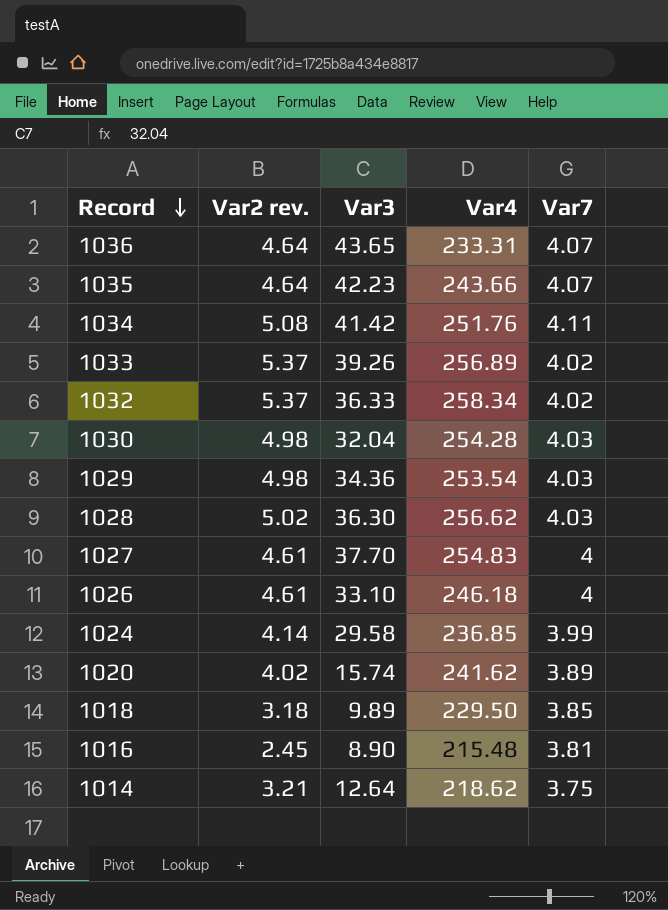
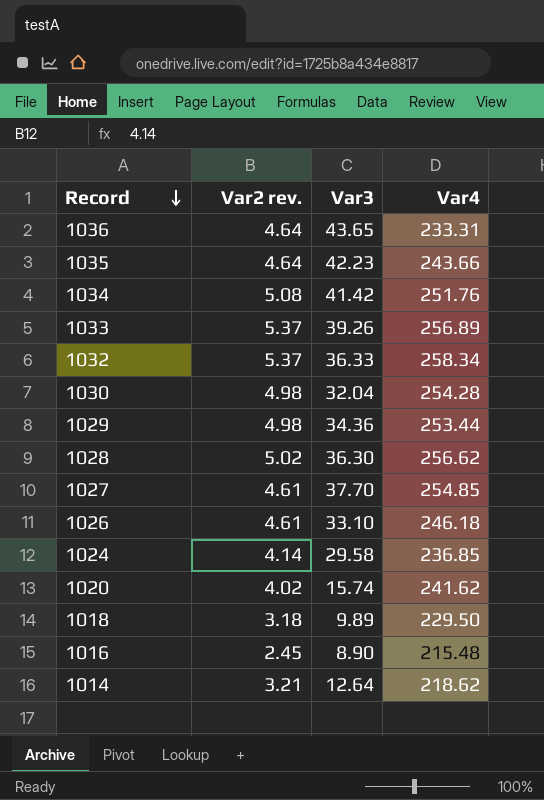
column Var7 | position: 5 -> none
1029 | Var4: 253.54 -> 253.44
1027 | Var4: 254.83 -> 254.85

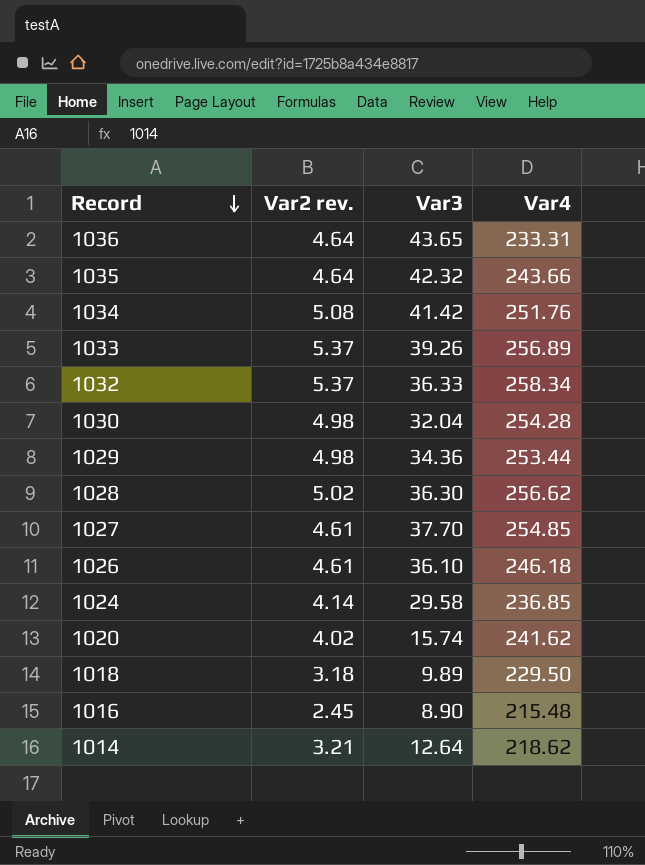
1035 | Var3: 42.23 -> 42.32
1026 | Var3: 33.10 -> 36.10

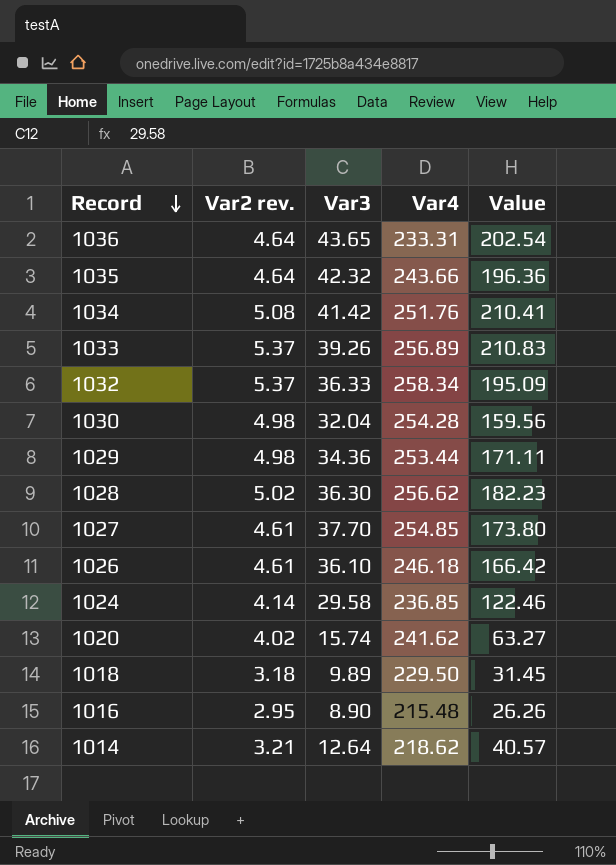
column Value | formula: none -> [Var2 rev.] * [Var3]
1016 | Var2 rev.: 2.45 -> 2.95

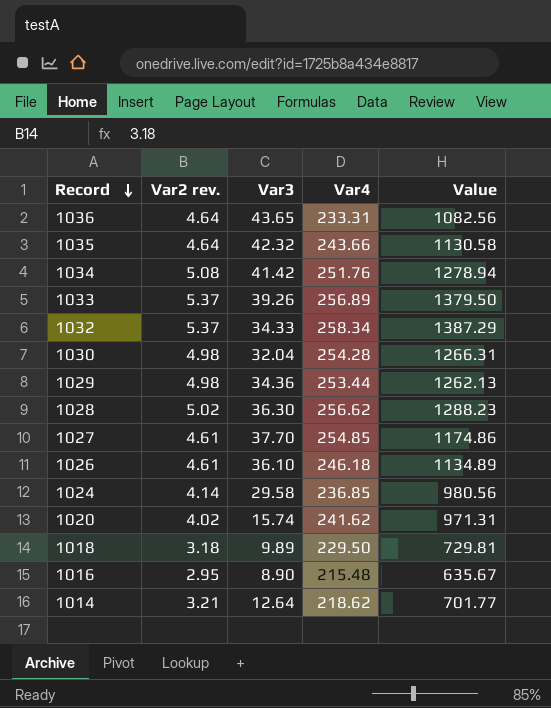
column Value | formula: [Var2 rev.] * [Var3] -> [Var2 rev.] * [Var4]
1032 | Var3: 36.33 -> 34.33

